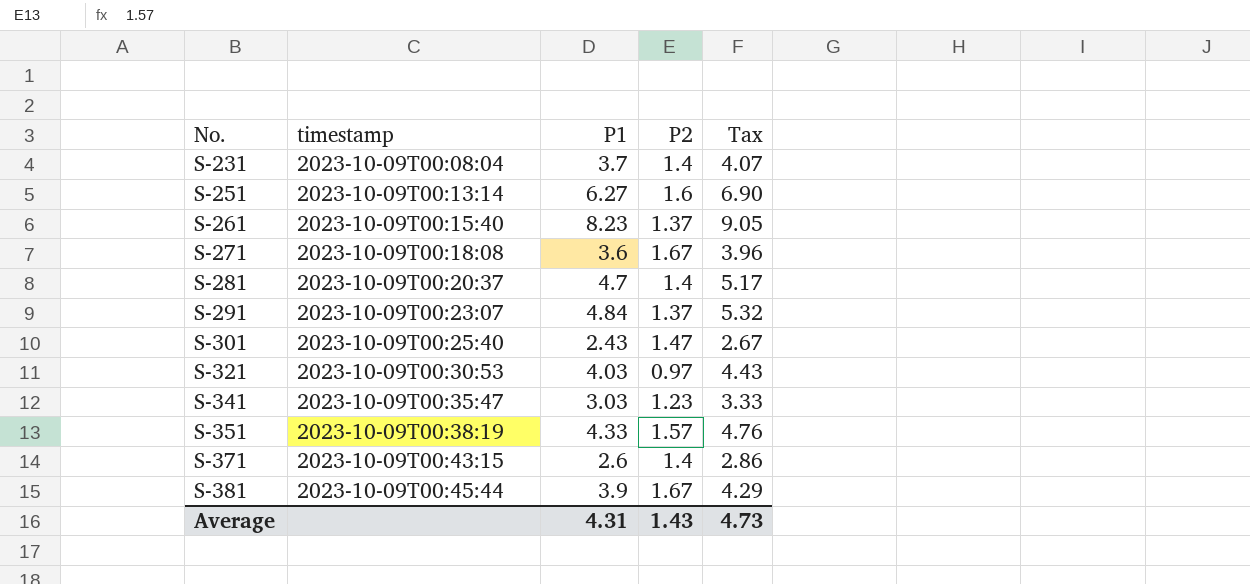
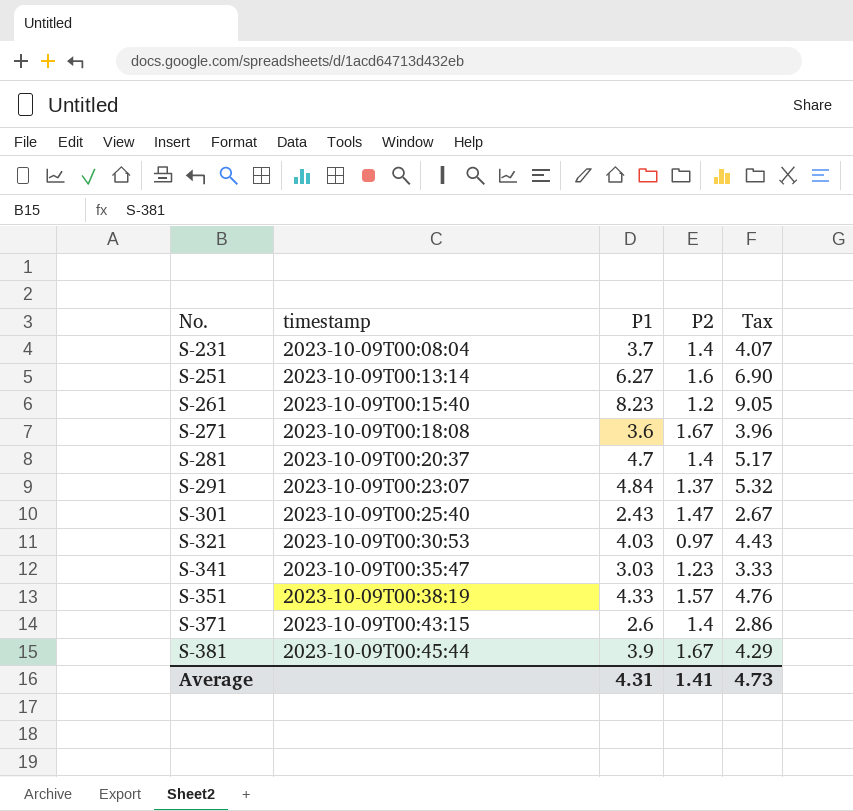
S-261 | P2: 1.37 -> 1.2
Average | P2: 1.43 -> 1.41

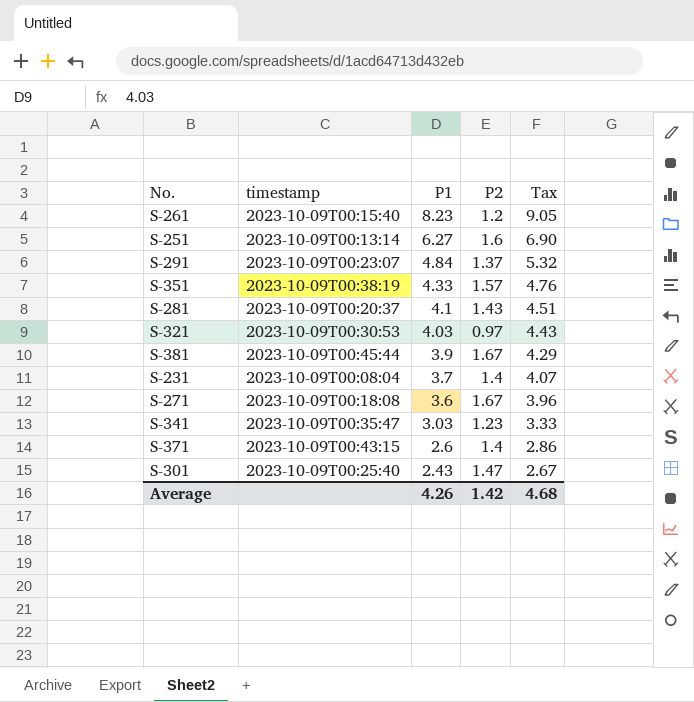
row order: No. ascending -> P1 descending
S-281 | P1: 4.7 -> 4.1
S-281 | P2: 1.4 -> 1.43
S-281 | Tax: 5.17 -> 4.51
Average | P1: 4.31 -> 4.26
Average | P2: 1.41 -> 1.42
Average | Tax: 4.73 -> 4.68

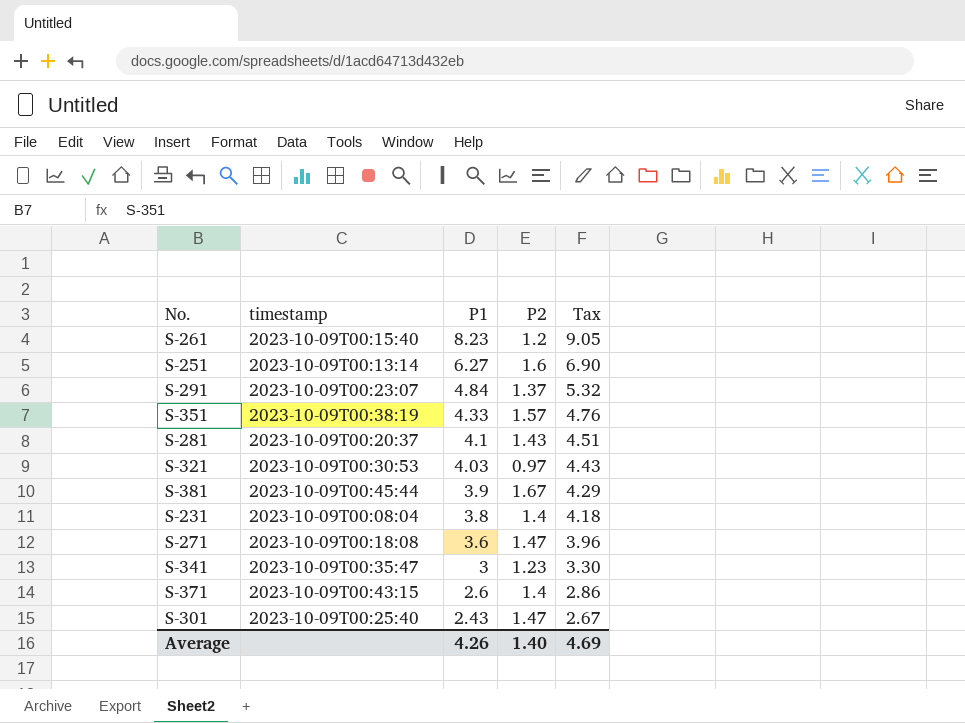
S-231 | P1: 3.7 -> 3.8
S-231 | Tax: 4.07 -> 4.18
S-271 | P2: 1.67 -> 1.47
S-341 | P1: 3.03 -> 3
S-341 | Tax: 3.33 -> 3.30
Average | P2: 1.42 -> 1.40
Average | Tax: 4.68 -> 4.69

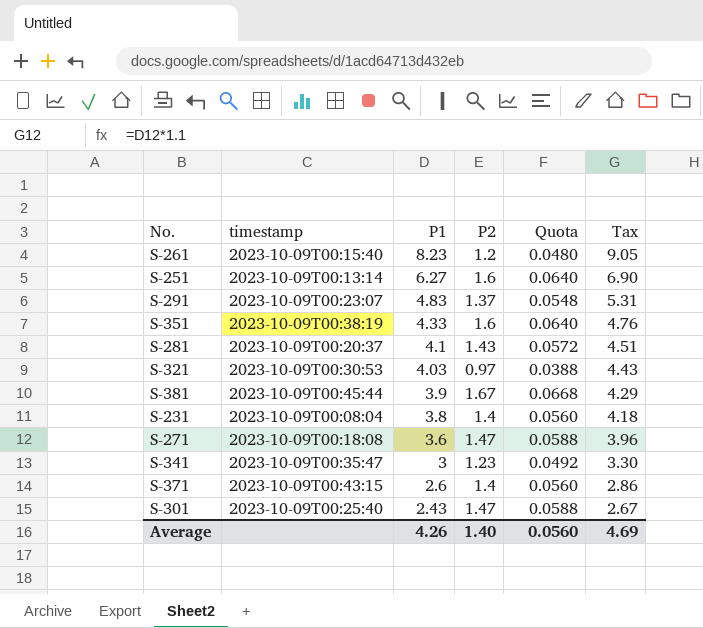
column Quota | formula: none -> [P2] * 0.04
S-291 | P1: 4.84 -> 4.83
S-291 | Tax: 5.32 -> 5.31
S-351 | P2: 1.57 -> 1.6

